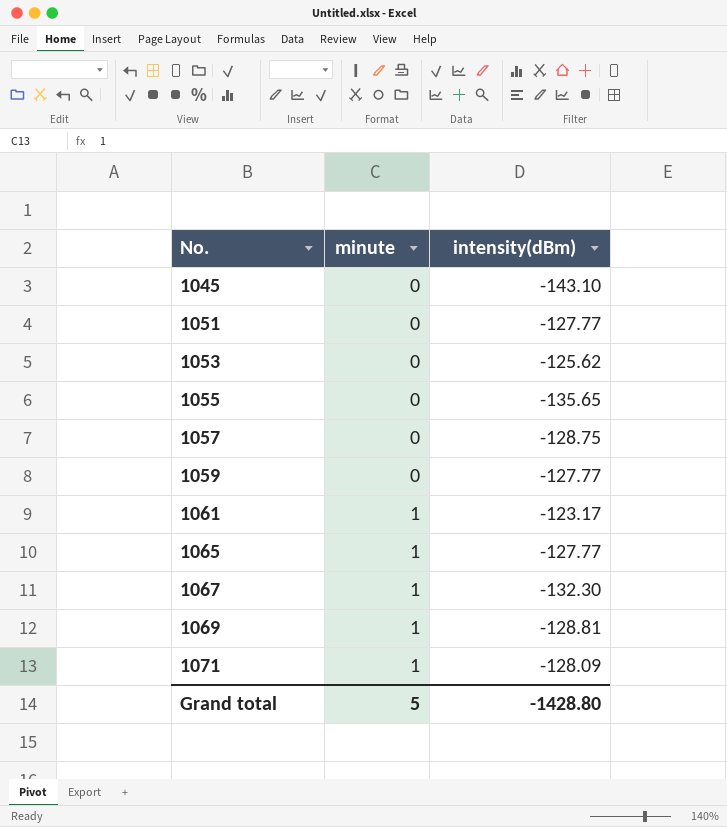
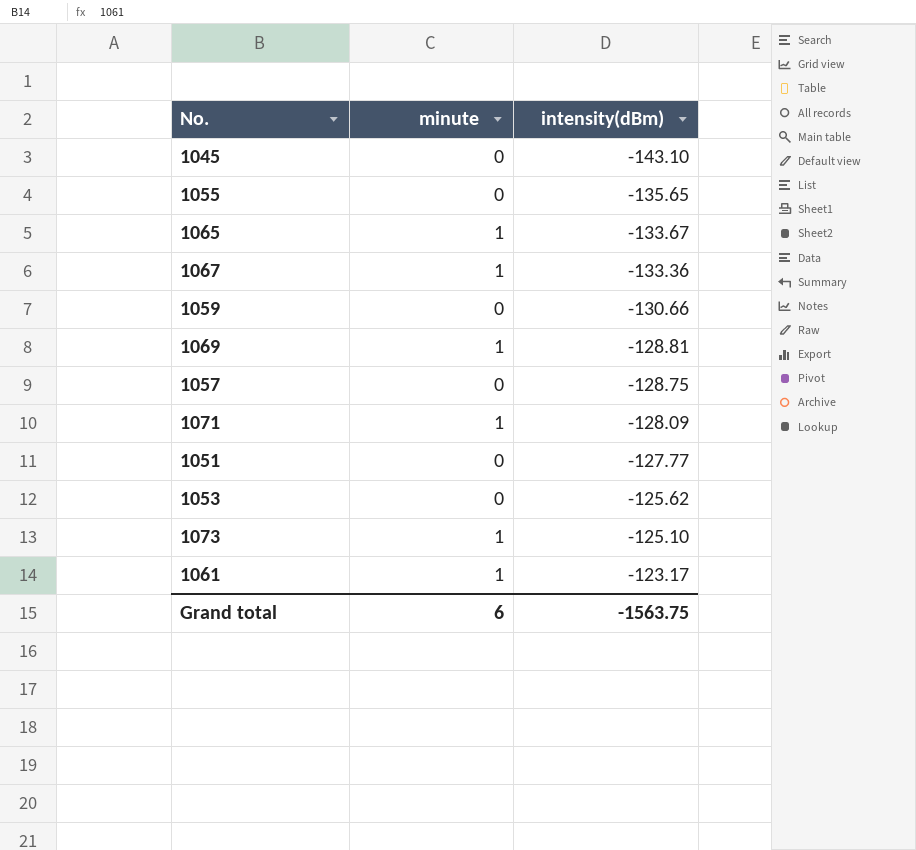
row order: No. ascending -> intensity(dBm) ascending
1065 | intensity(dBm): -127.77 -> -133.67
1067 | intensity(dBm): -132.30 -> -133.36
1059 | intensity(dBm): -127.77 -> -130.66
row 1073: none -> 1 | -125.10
Grand total | minute: 5 -> 6
Grand total | intensity(dBm): -1428.80 -> -1563.75

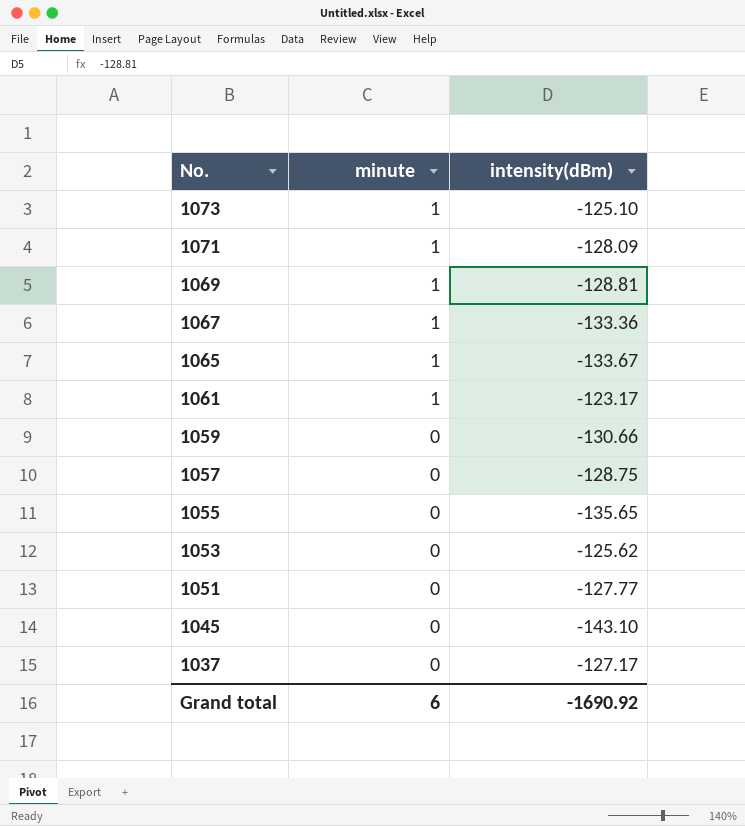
row order: intensity(dBm) ascending -> No. descending
row 1037: none -> 0 | -127.17
Grand total | intensity(dBm): -1563.75 -> -1690.92

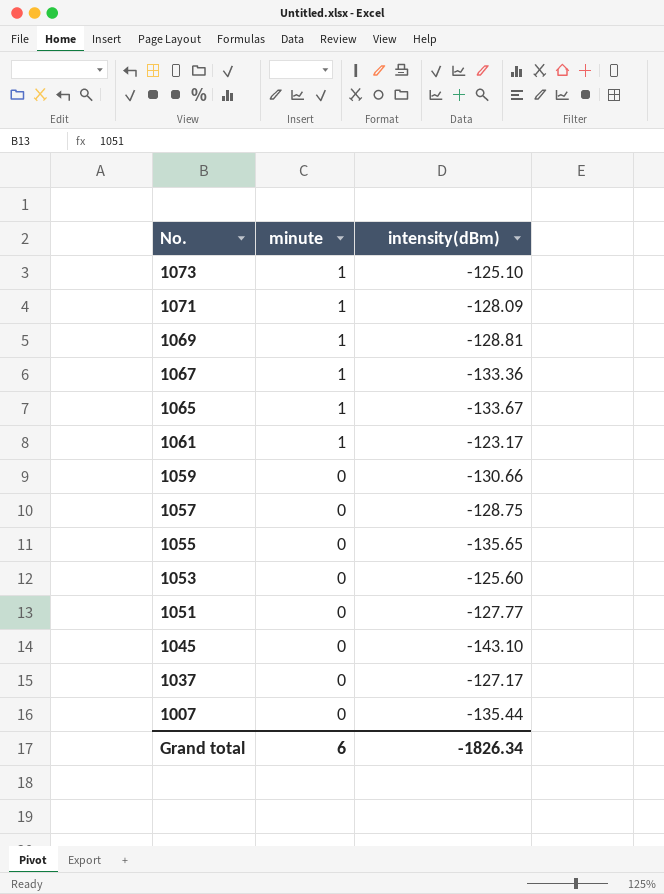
1053 | intensity(dBm): -125.62 -> -125.60
row 1007: none -> 0 | -135.44
Grand total | intensity(dBm): -1690.92 -> -1826.34

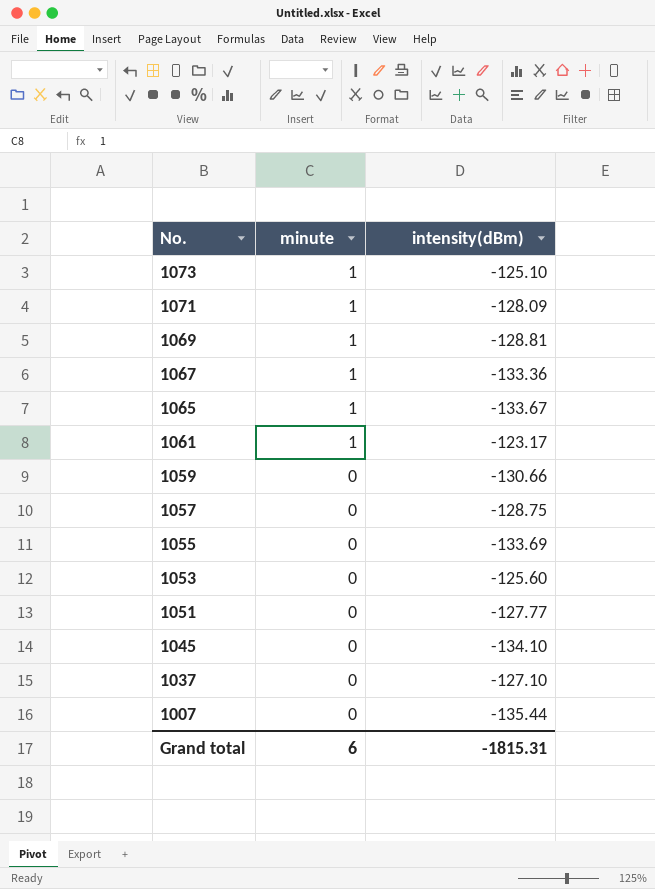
1055 | intensity(dBm): -135.65 -> -133.69
1045 | intensity(dBm): -143.10 -> -134.10
1037 | intensity(dBm): -127.17 -> -127.10
Grand total | intensity(dBm): -1826.34 -> -1815.31

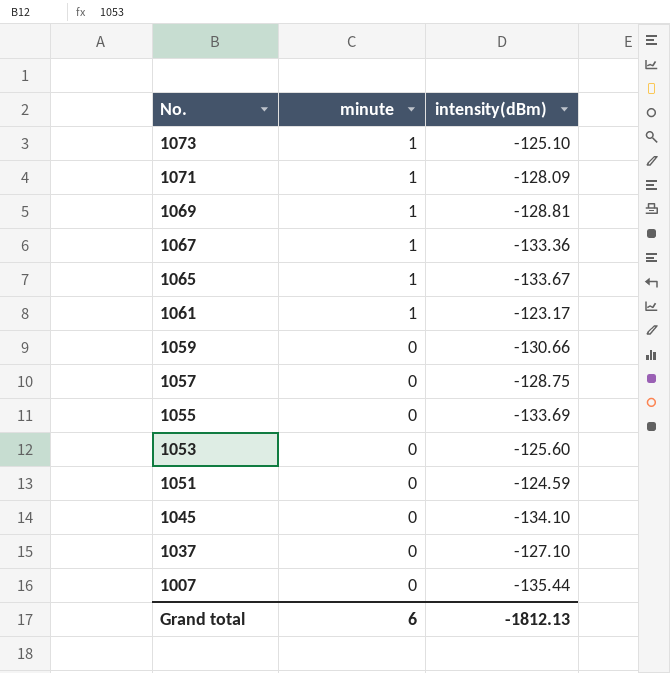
1051 | intensity(dBm): -127.77 -> -124.59
Grand total | intensity(dBm): -1815.31 -> -1812.13

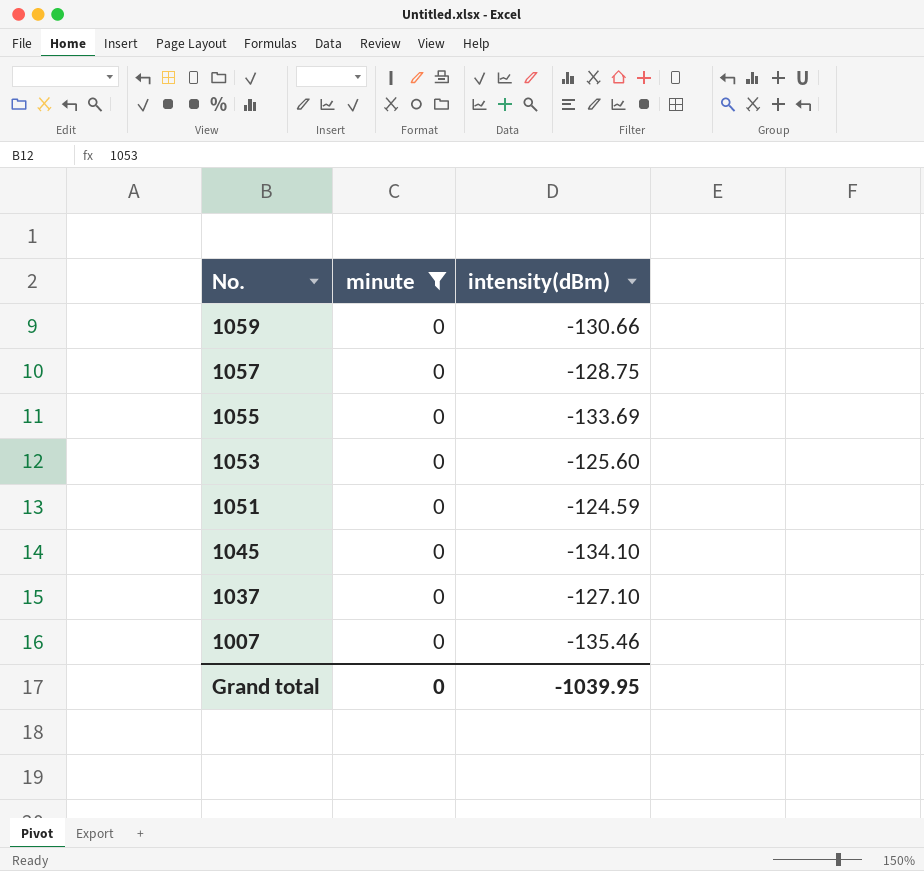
filter: none -> minute = 0
1007 | intensity(dBm): -135.44 -> -135.46
Grand total | minute: 6 -> 0
Grand total | intensity(dBm): -1812.13 -> -1039.95

